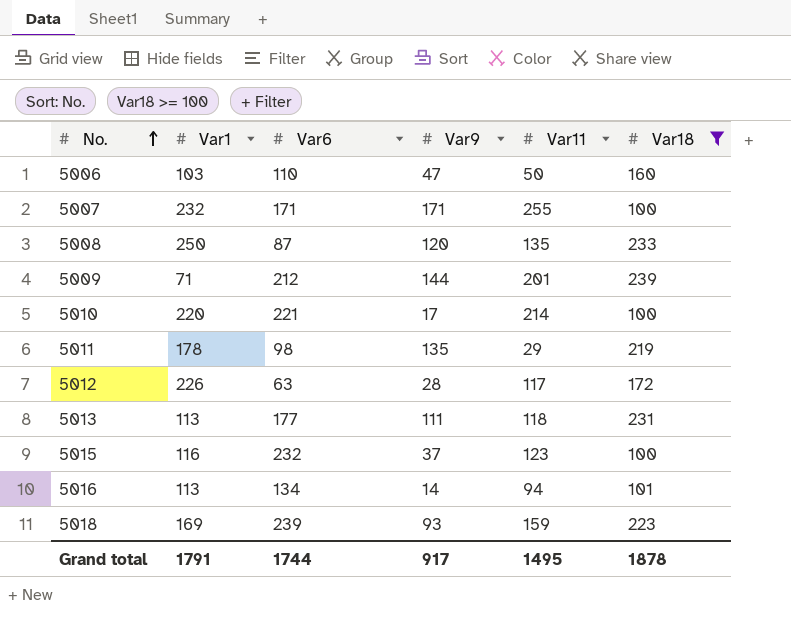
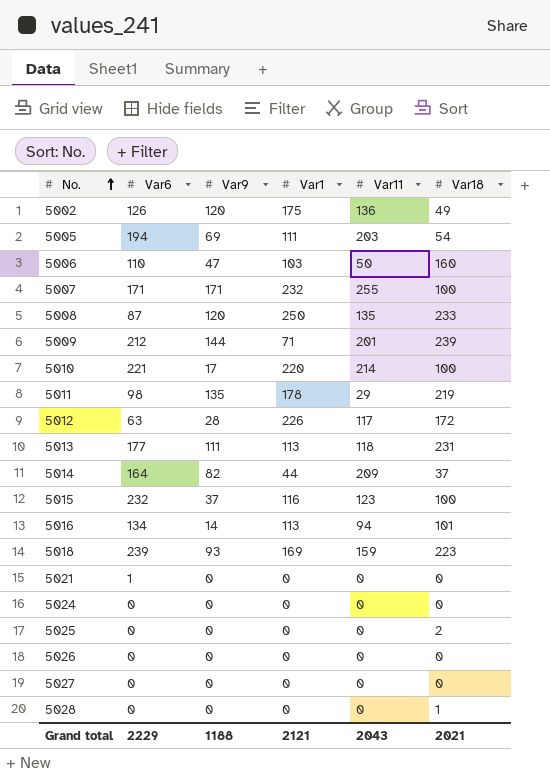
filter: Var18 >= 100 -> none
column Var1 | position: 2 -> 4
Grand total | Var6: 1744 -> 2229
Grand total | Var9: 917 -> 1188
Grand total | Var1: 1791 -> 2121
Grand total | Var11: 1495 -> 2043
Grand total | Var18: 1878 -> 2021

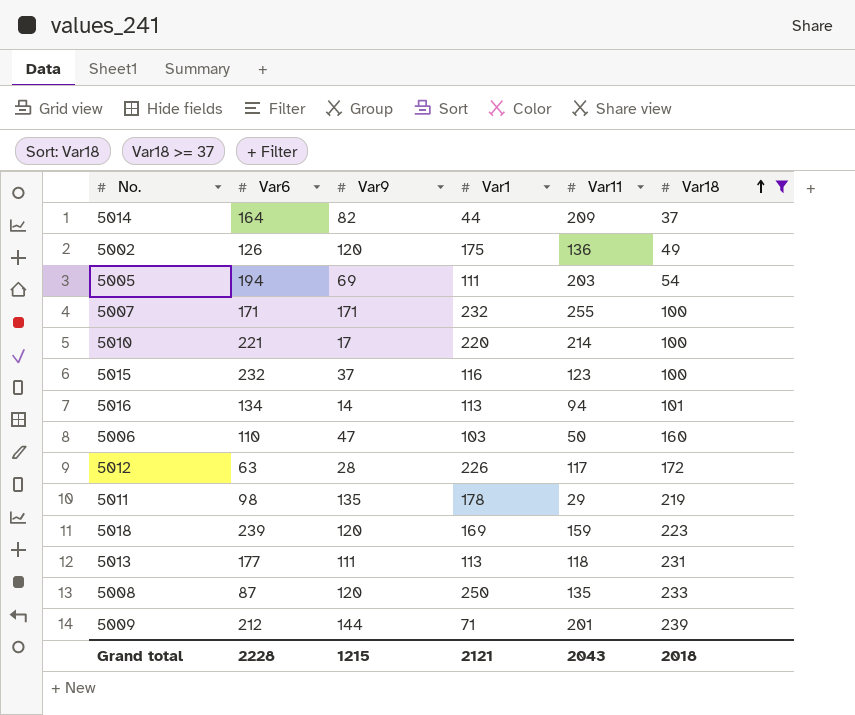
filter: none -> Var18 >= 37
row order: No. ascending -> Var18 ascending
5018 | Var9: 93 -> 120
Grand total | Var6: 2229 -> 2228
Grand total | Var9: 1188 -> 1215
Grand total | Var18: 2021 -> 2018

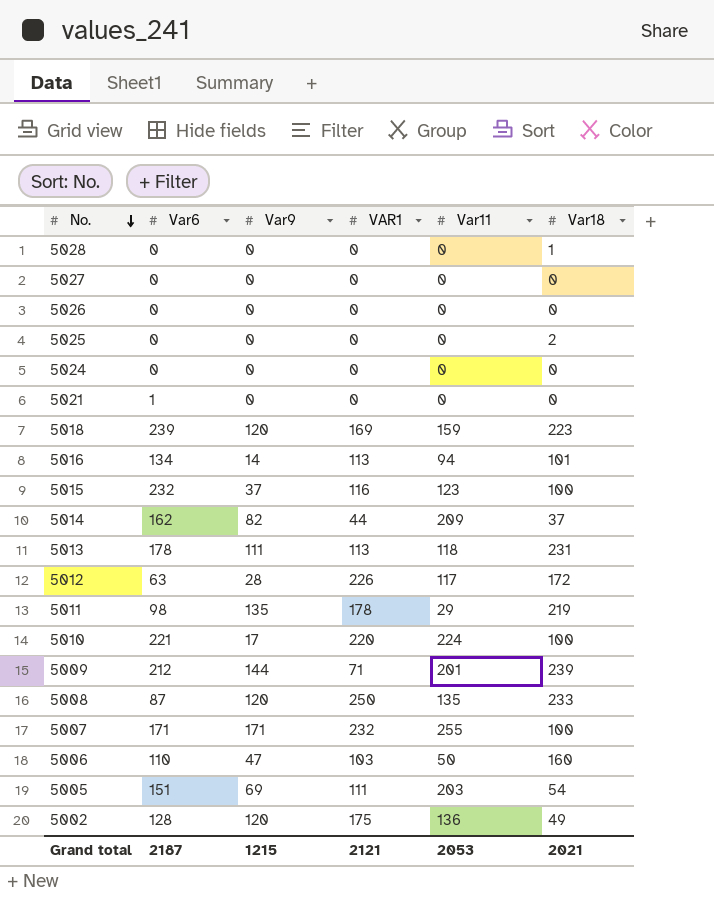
filter: Var18 >= 37 -> none
row order: Var18 ascending -> No. descending
column name: Var1 -> VAR1
5014 | Var6: 164 -> 162
5013 | Var6: 177 -> 178
5010 | Var11: 214 -> 224
5005 | Var6: 194 -> 151
5002 | Var6: 126 -> 128
Grand total | Var6: 2228 -> 2187
Grand total | Var11: 2043 -> 2053
Grand total | Var18: 2018 -> 2021

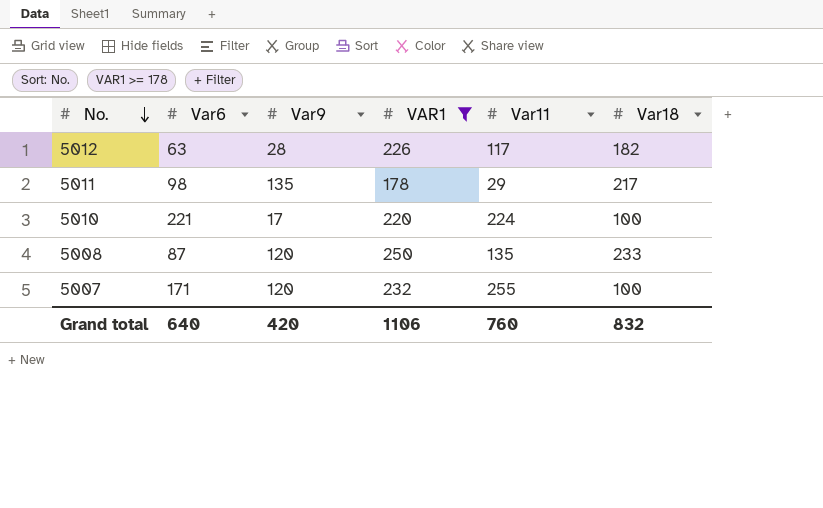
filter: none -> VAR1 >= 178
5012 | Var18: 172 -> 182
5011 | Var18: 219 -> 217
5007 | Var9: 171 -> 120
Grand total | Var6: 2187 -> 640
Grand total | Var9: 1215 -> 420
Grand total | VAR1: 2121 -> 1106
Grand total | Var11: 2053 -> 760
Grand total | Var18: 2021 -> 832

